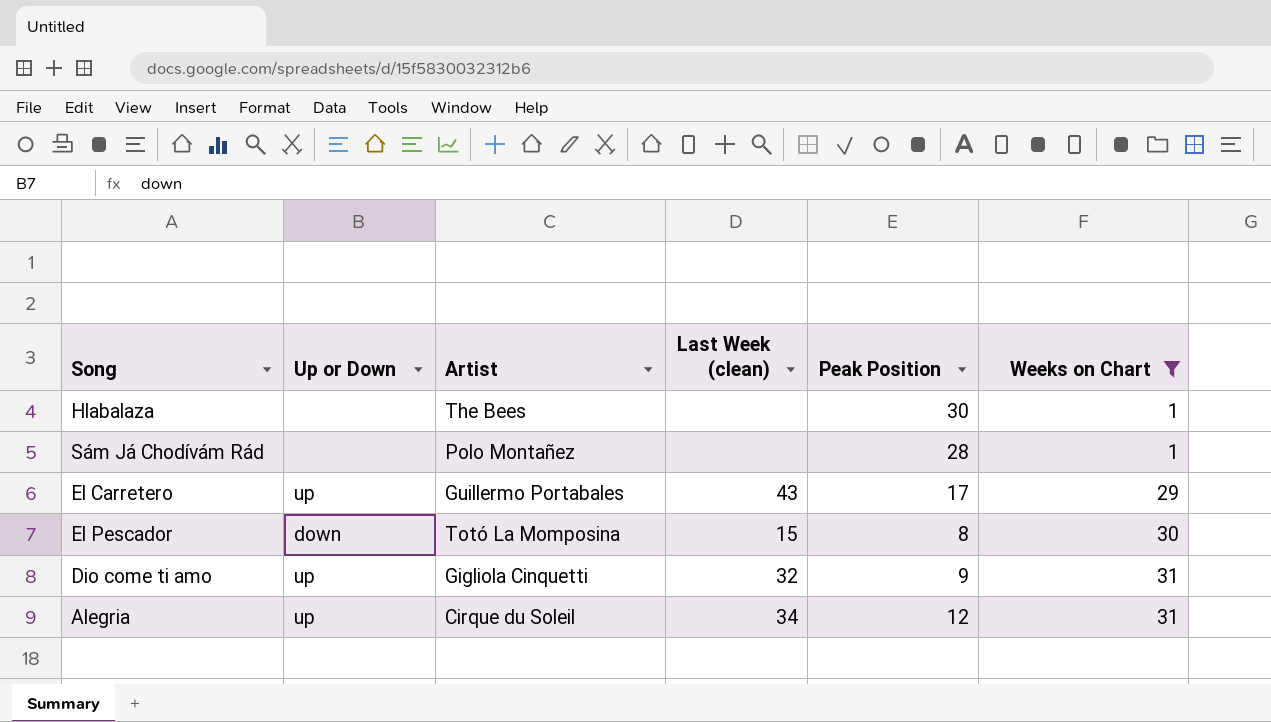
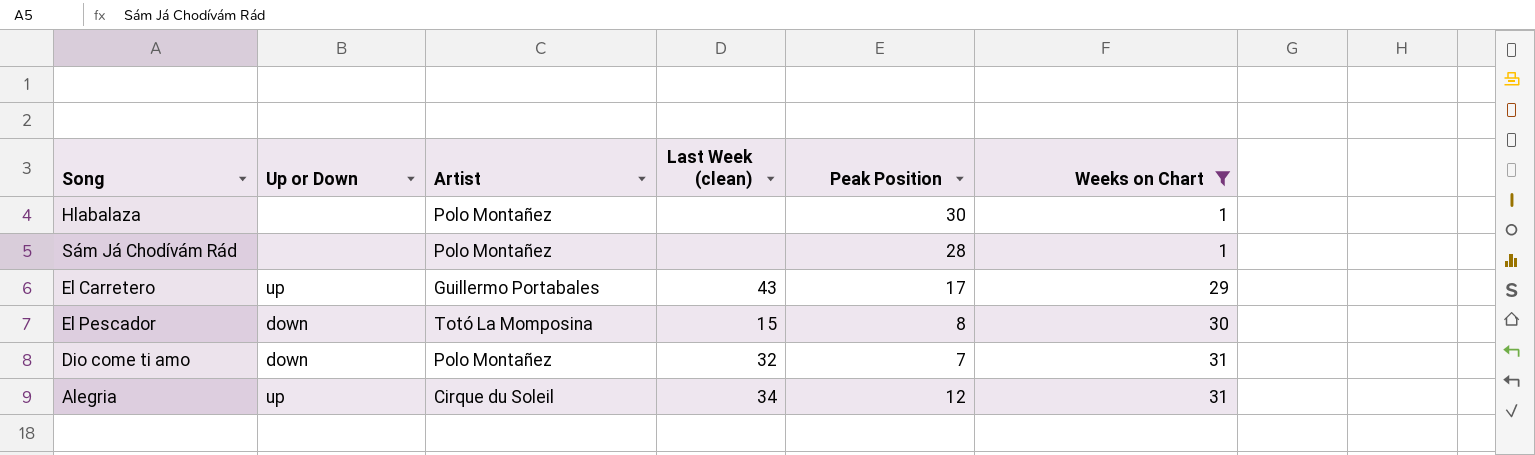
Hlabalaza | Artist: The Bees -> Polo Montañez
Dio come ti amo | Up or Down: up -> down
Dio come ti amo | Artist: Gigliola Cinquetti -> Polo Montañez
Dio come ti amo | Peak Position: 9 -> 7

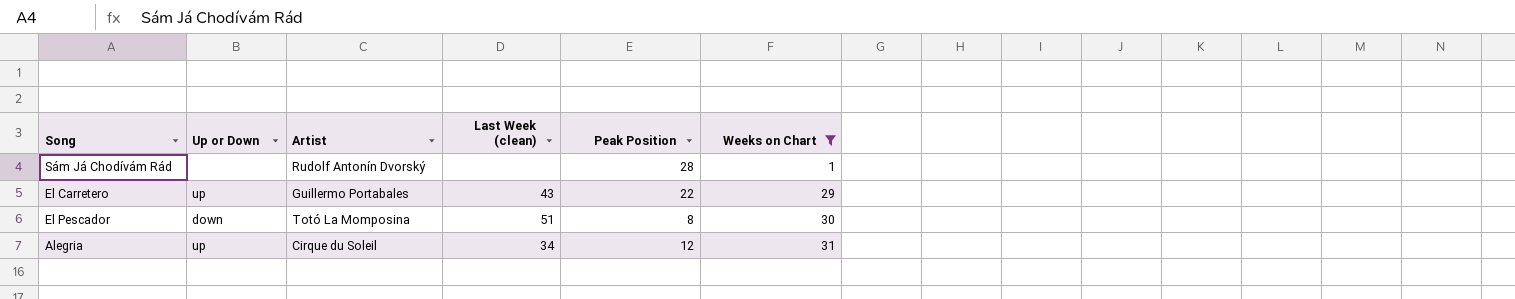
row Hlabalaza: none | Polo Montañez | none | 30 | 1 -> none
row Dio come ti amo: down | Polo Montañez | 32 | 7 | 31 -> none
Sám Já Chodívám Rád | Artist: Polo Montañez -> Rudolf Antonín Dvorský
El Carretero | Peak Position: 17 -> 22
El Pescador | Last Week (clean): 15 -> 51

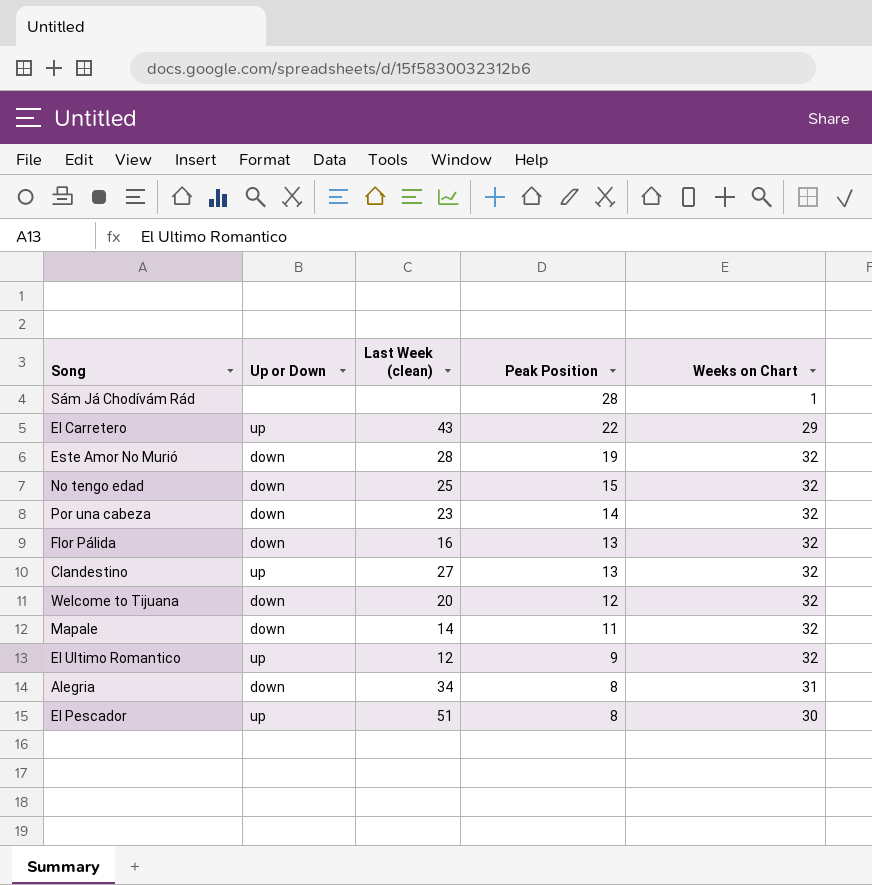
filter: Weeks on Chart != 32 -> none
row order: Weeks on Chart ascending -> Peak Position descending
column Artist | position: 3 -> none
Alegria | Up or Down: up -> down
Alegria | Peak Position: 12 -> 8
El Pescador | Up or Down: down -> up

